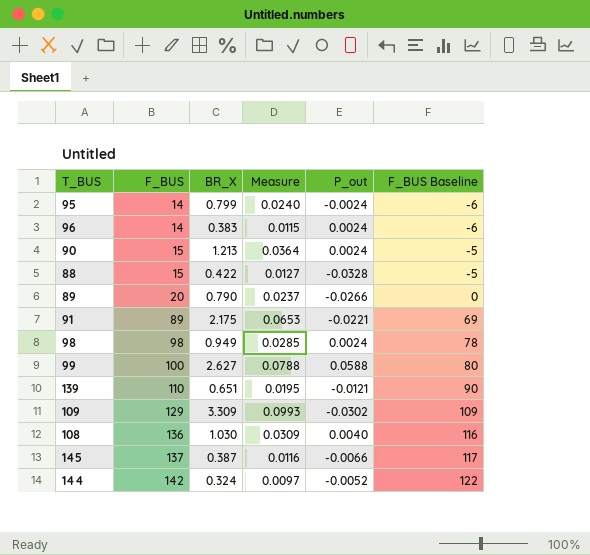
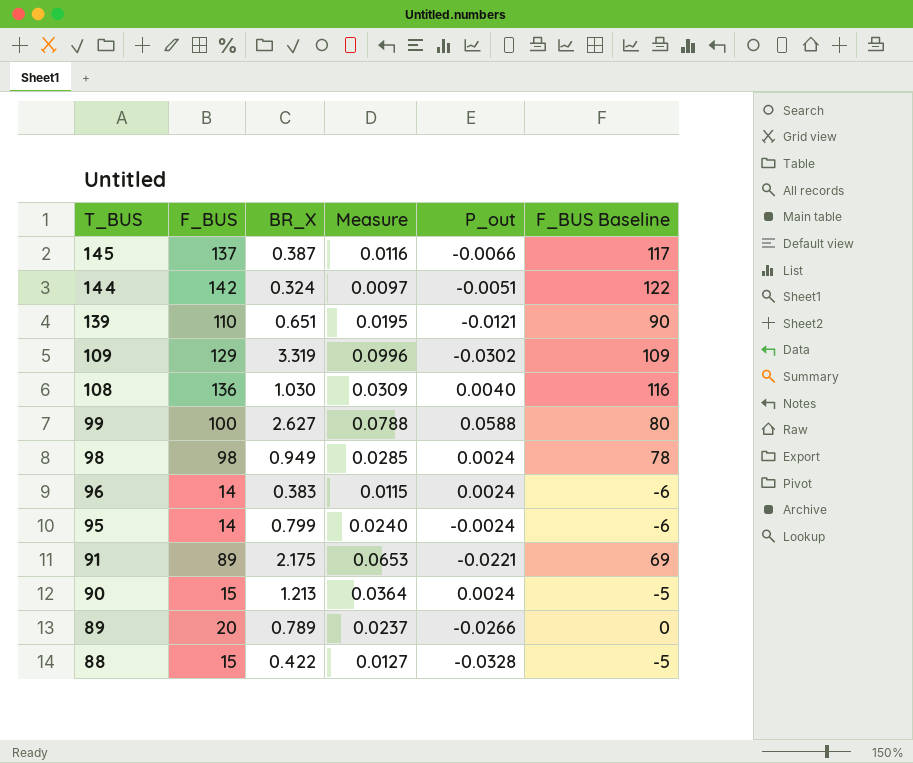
row order: F_BUS ascending -> T_BUS descending
144 | P_out: -0.0052 -> -0.0051
109 | BR_X: 3.309 -> 3.319
109 | Measure: 0.0993 -> 0.0996
89 | BR_X: 0.790 -> 0.789

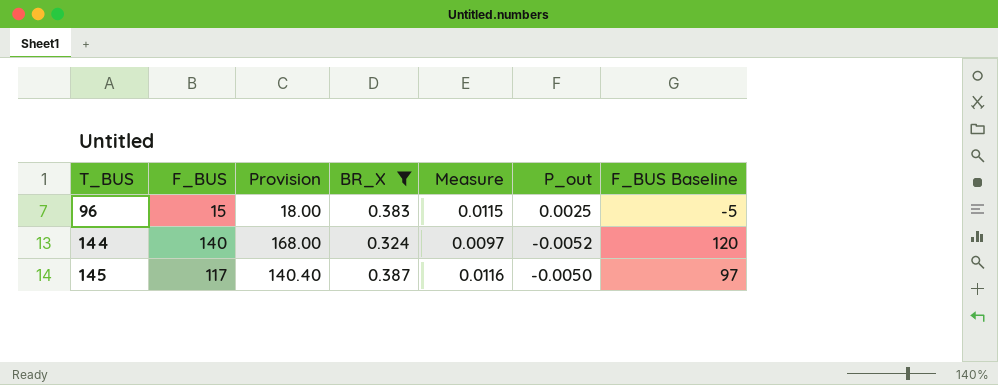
filter: none -> BR_X <= 0.387
row order: T_BUS descending -> T_BUS ascending
column Provision | formula: none -> [F_BUS] * 1.2
96 | F_BUS: 14 -> 15
96 | P_out: 0.0024 -> 0.0025
96 | F_BUS Baseline: -6 -> -5
144 | F_BUS: 142 -> 140
144 | P_out: -0.0051 -> -0.0052
144 | F_BUS Baseline: 122 -> 120
145 | F_BUS: 137 -> 117
145 | P_out: -0.0066 -> -0.0050
145 | F_BUS Baseline: 117 -> 97

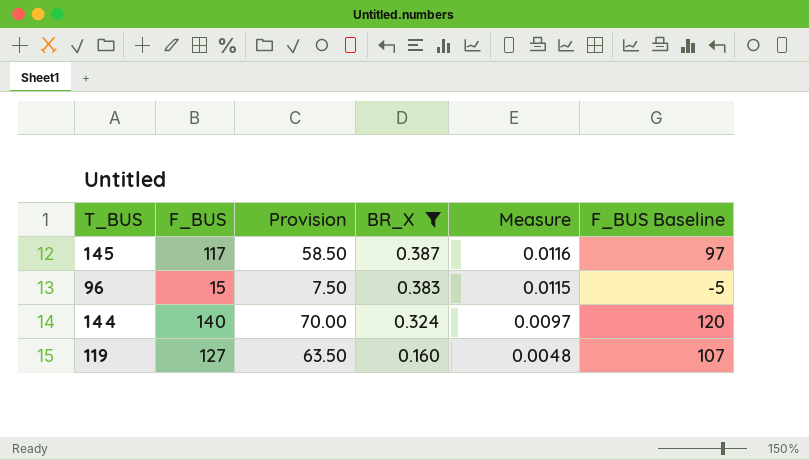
row order: T_BUS ascending -> BR_X descending
column P_out | position: 6 -> none
column Provision | formula: [F_BUS] * 1.2 -> [F_BUS] * 0.5
row 119: none -> 127 | 63.50 | 0.160 | 0.0048 | 107

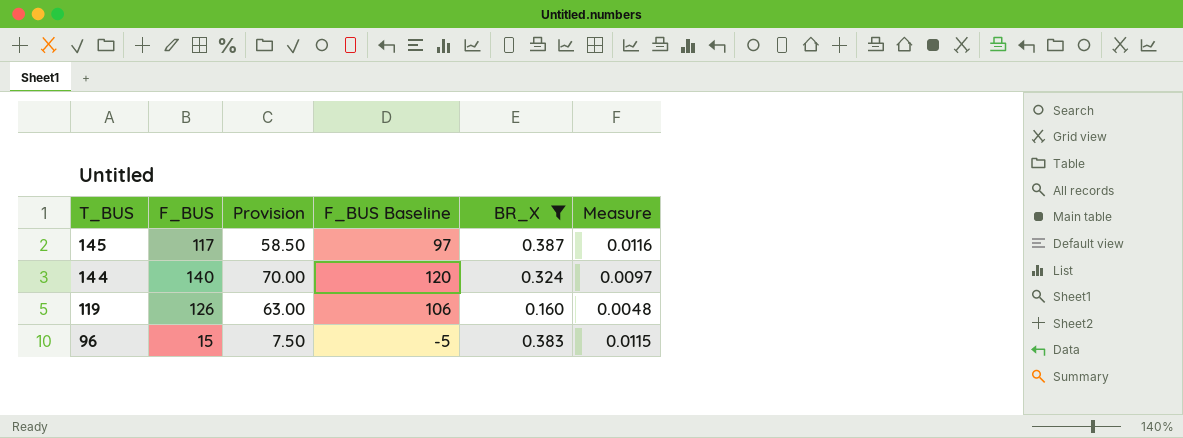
row order: BR_X descending -> T_BUS descending
column F_BUS Baseline | position: 6 -> 4
119 | F_BUS: 127 -> 126
119 | Provision: 63.50 -> 63.00
119 | F_BUS Baseline: 107 -> 106

